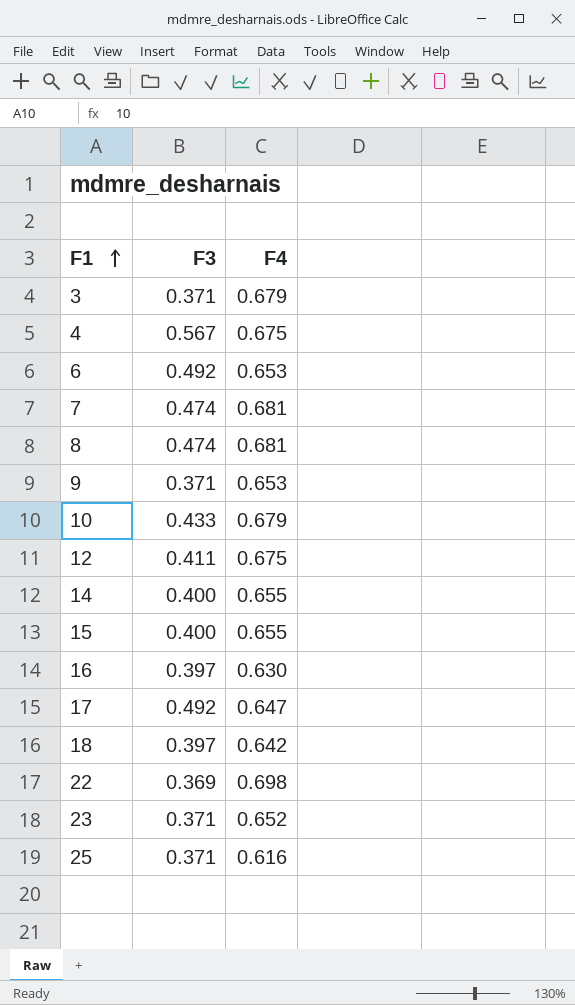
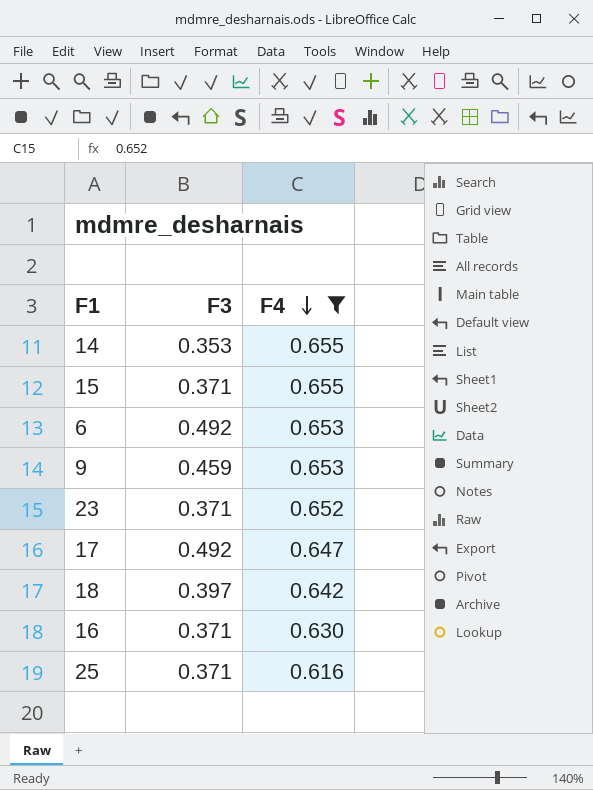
filter: none -> F4 <= 0.655
row order: F1 ascending -> F4 descending
14 | F3: 0.400 -> 0.353
15 | F3: 0.400 -> 0.371
9 | F3: 0.371 -> 0.459
16 | F3: 0.397 -> 0.371

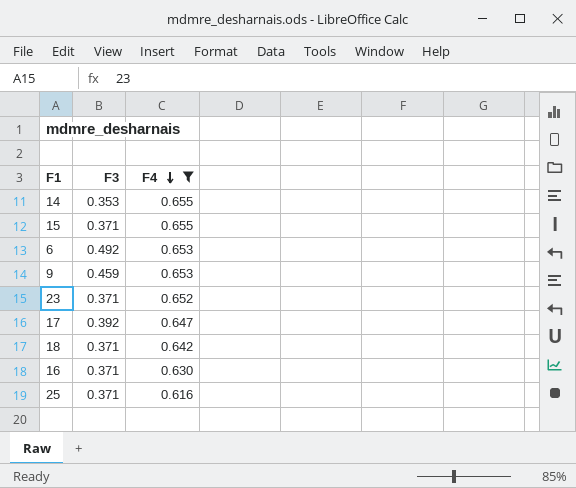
17 | F3: 0.492 -> 0.392
18 | F3: 0.397 -> 0.371

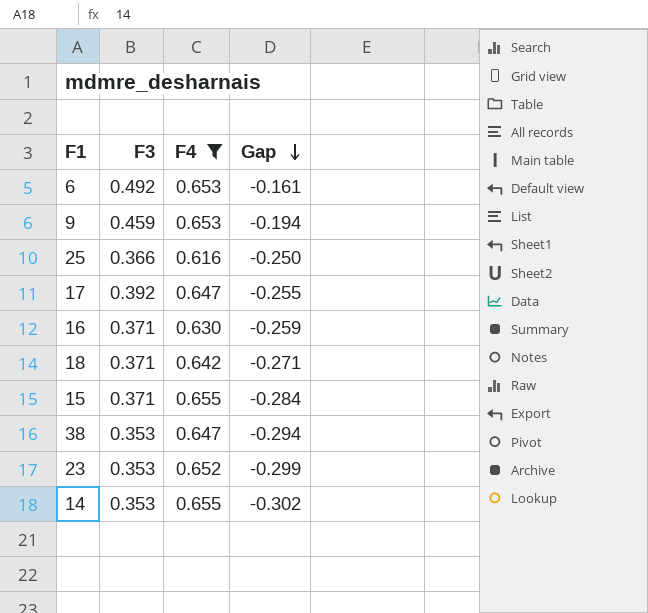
row order: F4 descending -> Gap descending
column Gap | formula: none -> [F3] - [F4]
25 | F3: 0.371 -> 0.366
row 38: none -> 0.353 | 0.647 | -0.294
23 | F3: 0.371 -> 0.353

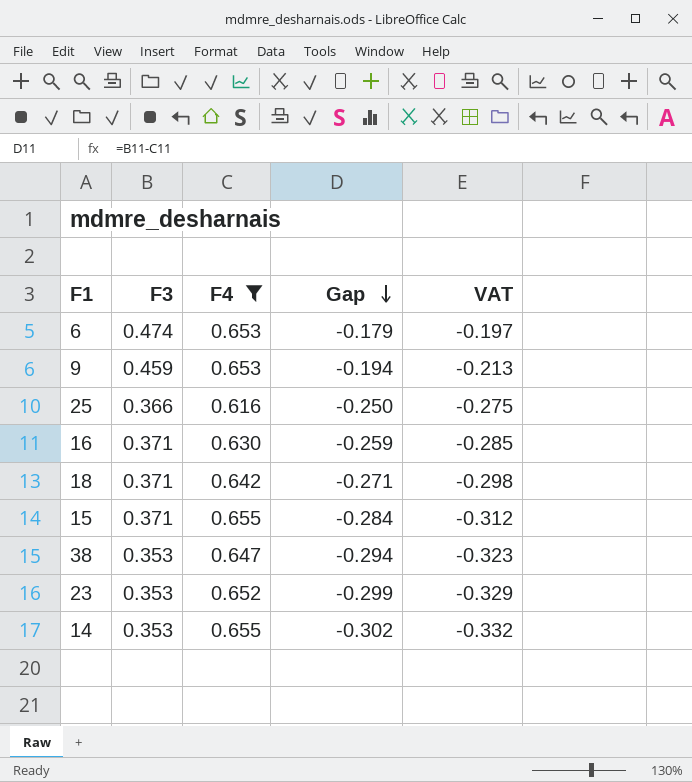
column VAT | formula: none -> [Gap] * 1.1
row 17: 0.392 | 0.647 | -0.255 -> none
6 | F3: 0.492 -> 0.474
6 | Gap: -0.161 -> -0.179

